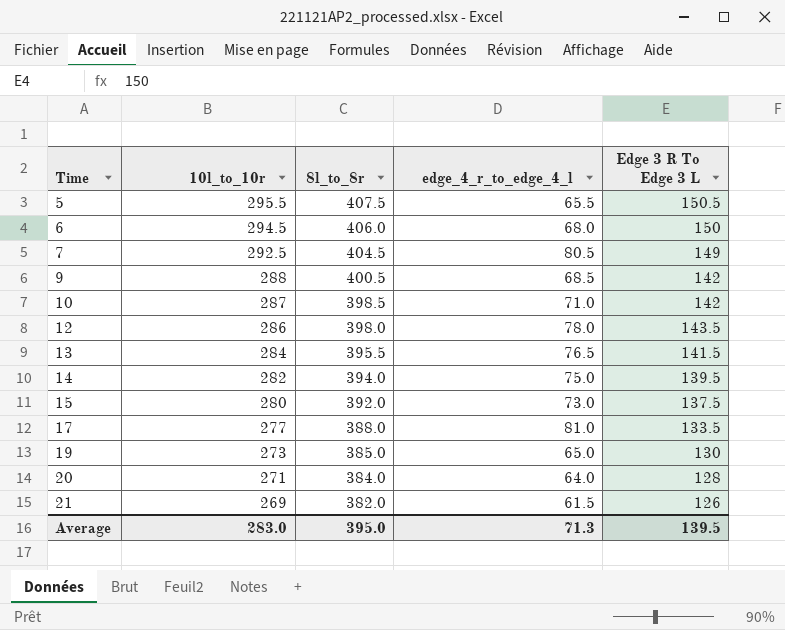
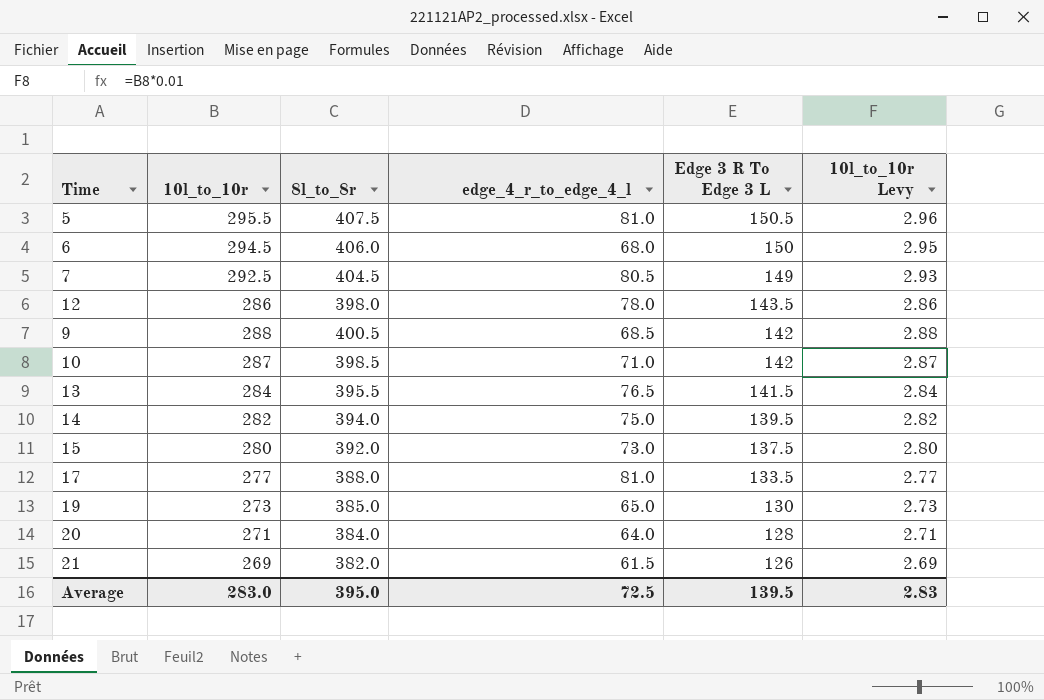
row order: Time ascending -> Edge 3 R To Edge 3 L descending
column 10l_to_10r Levy | formula: none -> [10l_to_10r] * 0.01
5 | edge_4_r_to_edge_4_l: 65.5 -> 81.0
Average | edge_4_r_to_edge_4_l: 71.3 -> 72.5

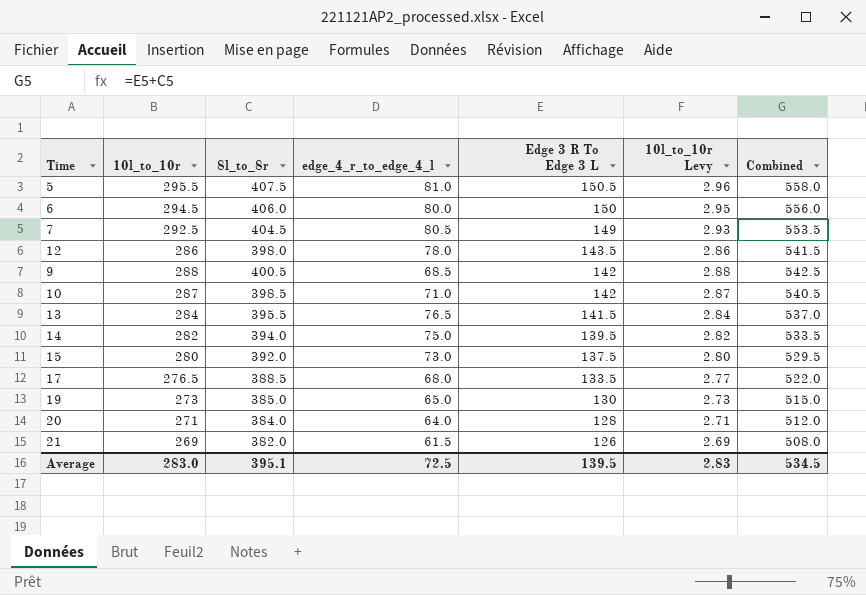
column Combined | formula: none -> [8l_to_8r] + [Edge 3 R To Edge 3 L]
6 | edge_4_r_to_edge_4_l: 68.0 -> 80.0
17 | 10l_to_10r: 277 -> 276.5
17 | 8l_to_8r: 388.0 -> 388.5
17 | edge_4_r_to_edge_4_l: 81.0 -> 68.0
Average | 8l_to_8r: 395.0 -> 395.1

